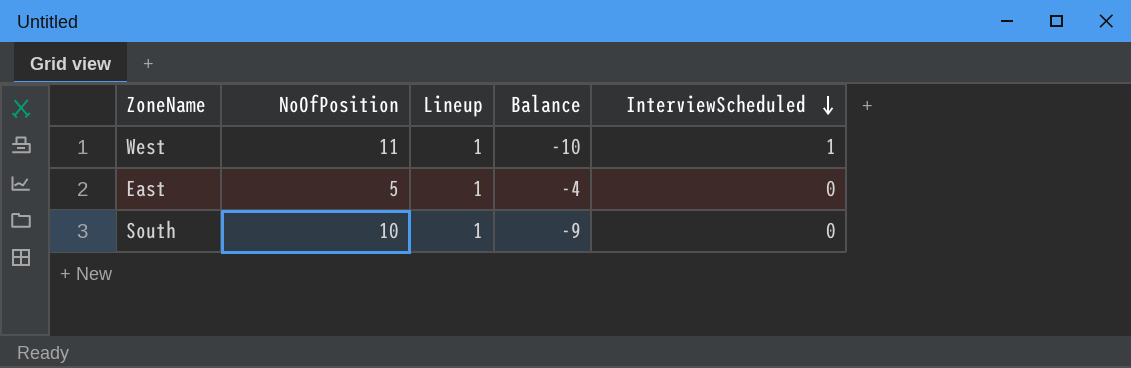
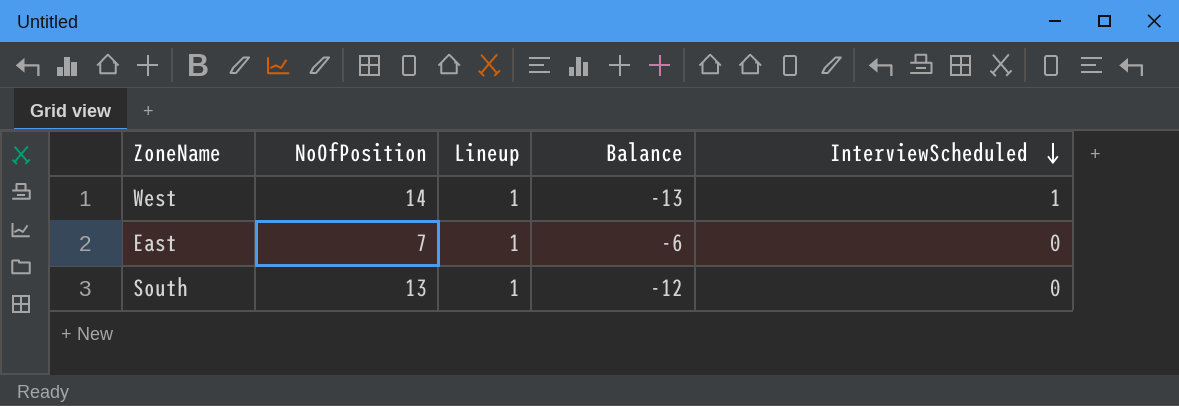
West | NoOfPosition: 11 -> 14
West | Balance: -10 -> -13
East | NoOfPosition: 5 -> 7
East | Balance: -4 -> -6
South | NoOfPosition: 10 -> 13
South | Balance: -9 -> -12

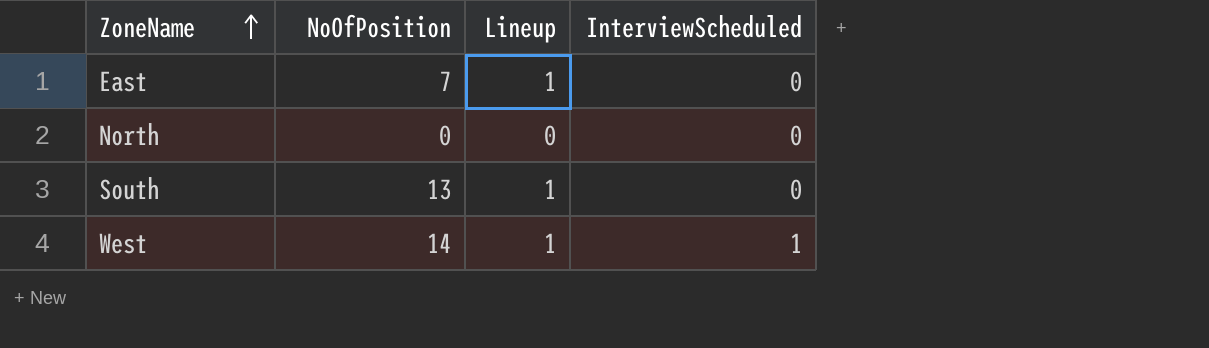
row order: InterviewScheduled descending -> ZoneName ascending
column Balance | formula: [Lineup] - [NoOfPosition] -> none
row North: none -> 0 | 0 | 0

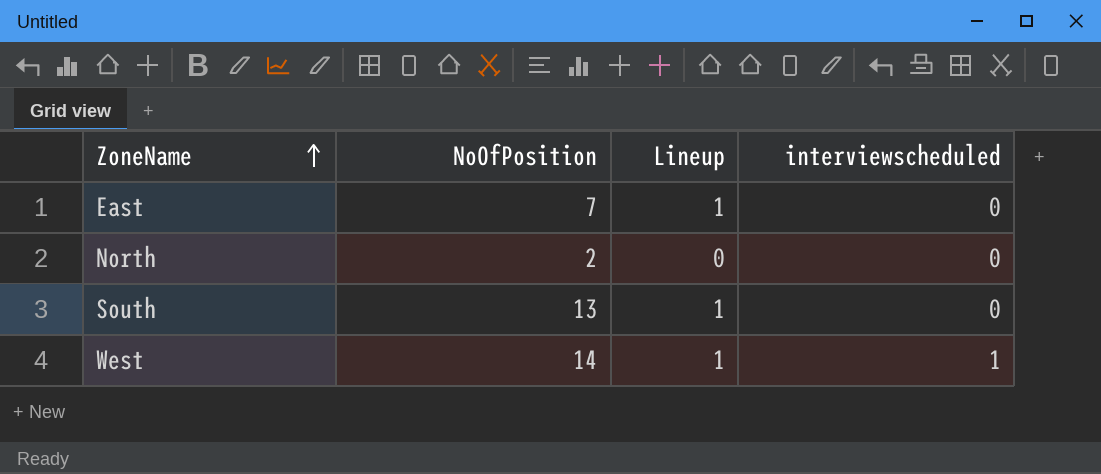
column name: InterviewScheduled -> interviewscheduled
North | NoOfPosition: 0 -> 2

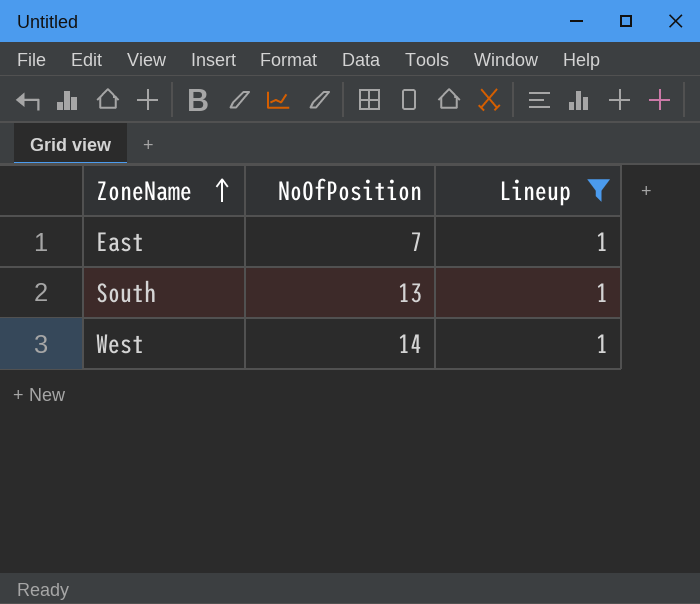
filter: none -> Lineup = 1
column interviewscheduled | position: 4 -> none

